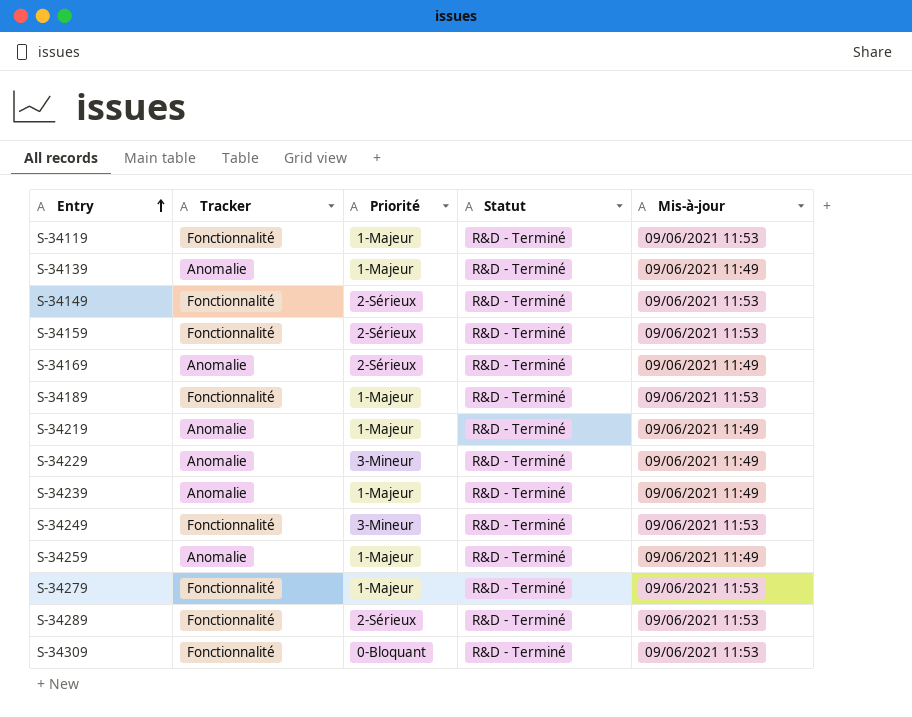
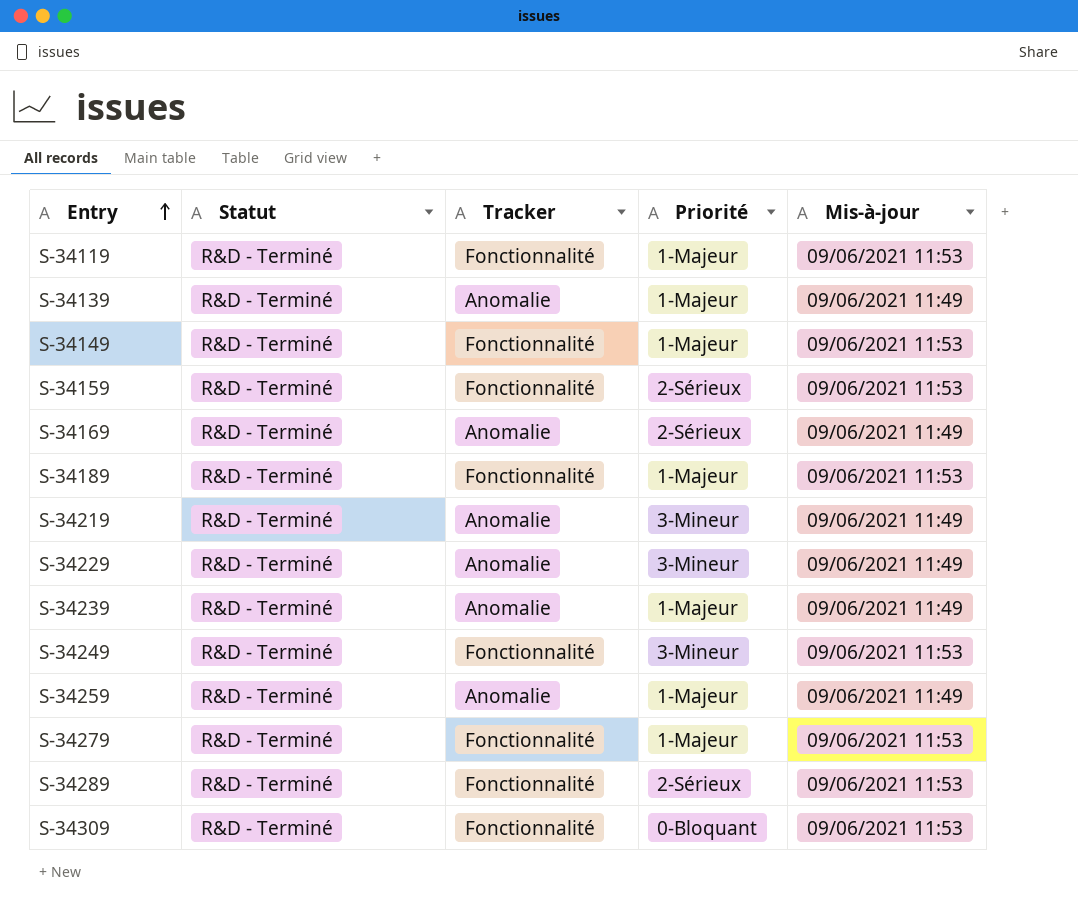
column Statut | position: 4 -> 2
S-34149 | Priorité: 2-Sérieux -> 1-Majeur
S-34219 | Priorité: 1-Majeur -> 3-Mineur

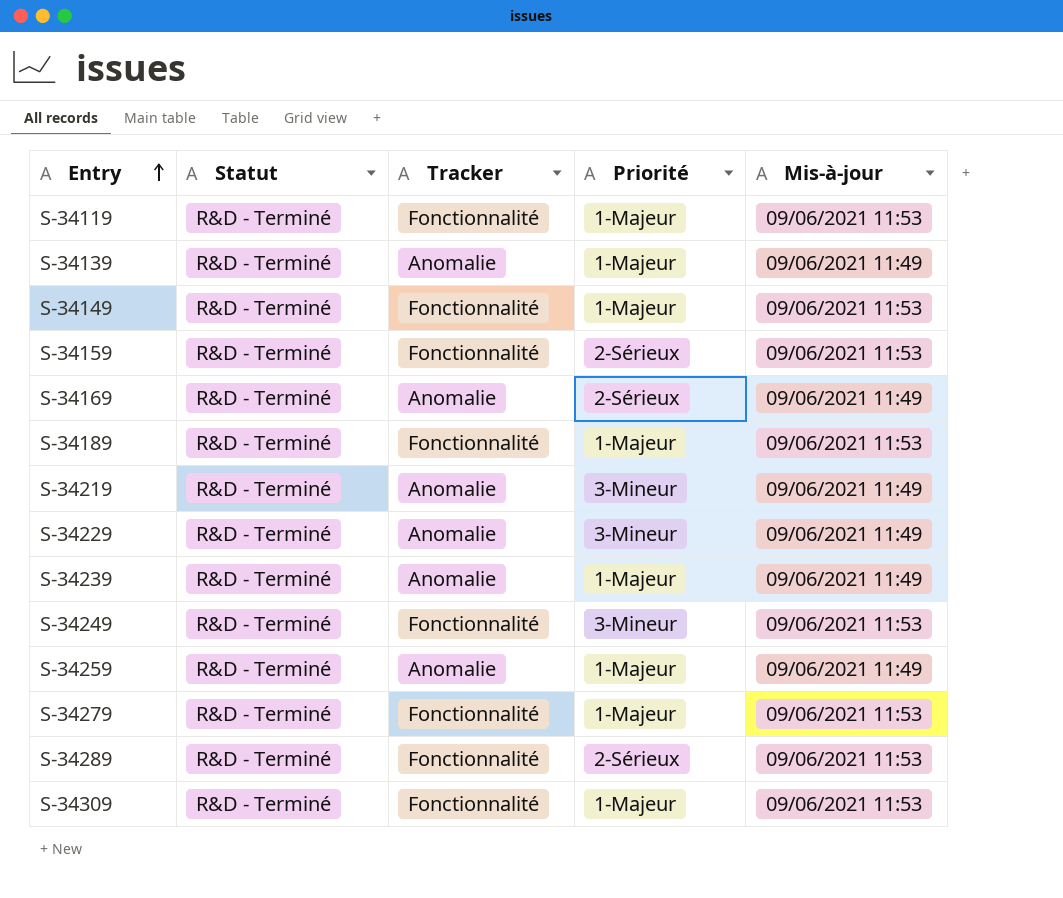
S-34309 | Priorité: 0-Bloquant -> 1-Majeur

